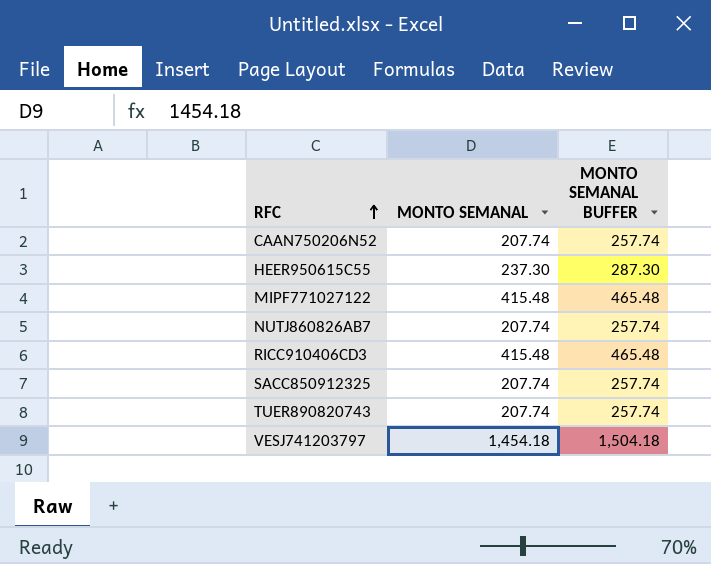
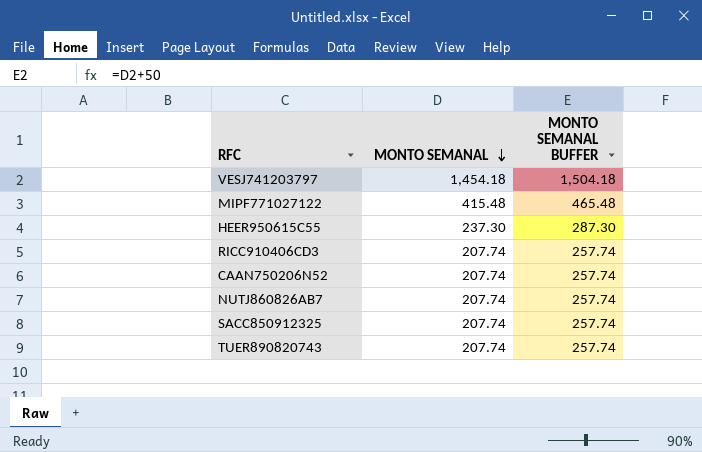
row order: RFC ascending -> MONTO SEMANAL descending
RICC910406CD3 | MONTO SEMANAL: 415.48 -> 207.74
RICC910406CD3 | MONTO SEMANAL BUFFER: 465.48 -> 257.74

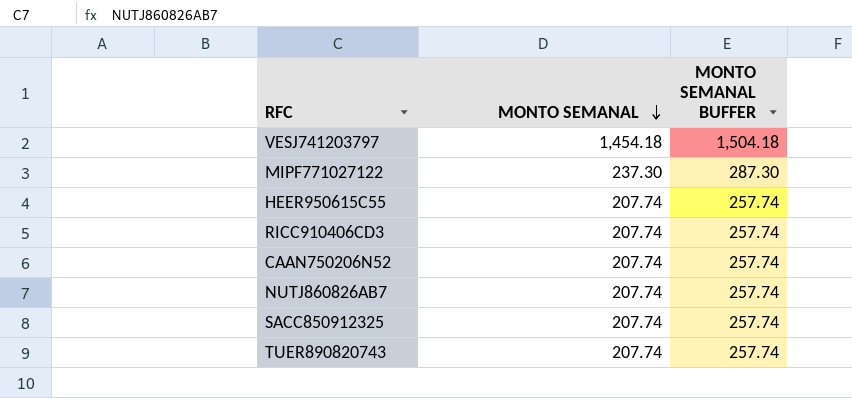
MIPF771027122 | MONTO SEMANAL: 415.48 -> 237.30
MIPF771027122 | MONTO SEMANAL BUFFER: 465.48 -> 287.30
HEER950615C55 | MONTO SEMANAL: 237.30 -> 207.74
HEER950615C55 | MONTO SEMANAL BUFFER: 287.30 -> 257.74

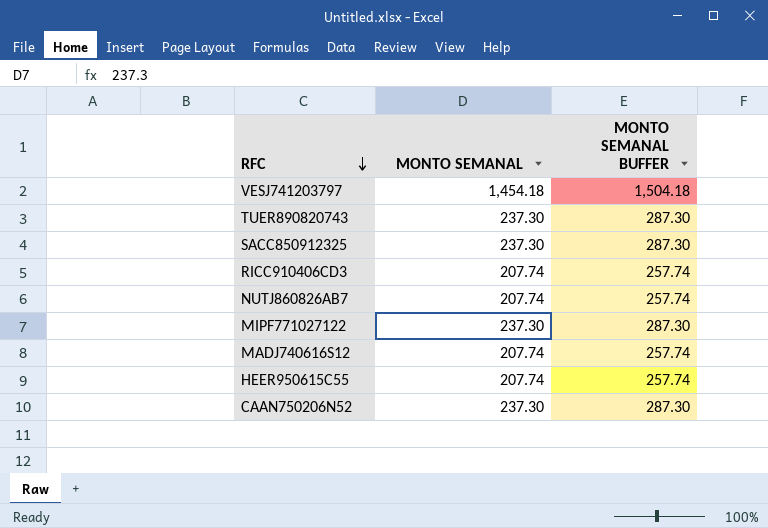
row order: MONTO SEMANAL descending -> RFC descending
TUER890820743 | MONTO SEMANAL: 207.74 -> 237.30
TUER890820743 | MONTO SEMANAL BUFFER: 257.74 -> 287.30
SACC850912325 | MONTO SEMANAL: 207.74 -> 237.30
SACC850912325 | MONTO SEMANAL BUFFER: 257.74 -> 287.30
row MADJ740616S12: none -> 207.74 | 257.74
CAAN750206N52 | MONTO SEMANAL: 207.74 -> 237.30
CAAN750206N52 | MONTO SEMANAL BUFFER: 257.74 -> 287.30

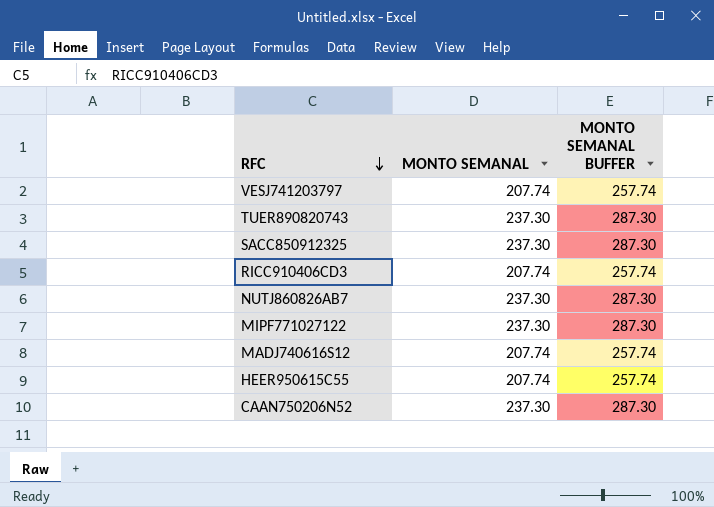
VESJ741203797 | MONTO SEMANAL: 1,454.18 -> 207.74
VESJ741203797 | MONTO SEMANAL BUFFER: 1,504.18 -> 257.74
NUTJ860826AB7 | MONTO SEMANAL: 207.74 -> 237.30
NUTJ860826AB7 | MONTO SEMANAL BUFFER: 257.74 -> 287.30

